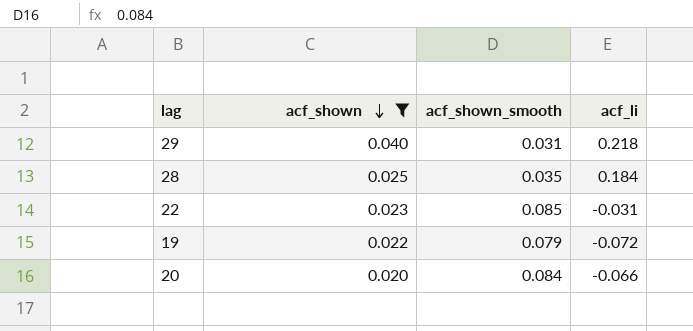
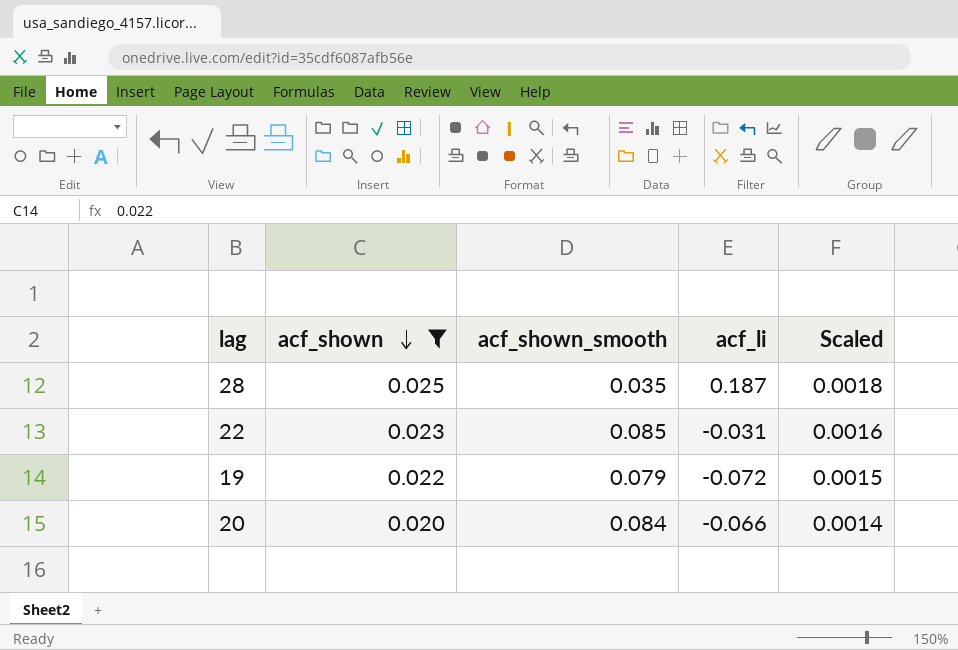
column Scaled | formula: none -> [acf_shown] * 0.07
row 29: 0.040 | 0.031 | 0.218 -> none
28 | acf_li: 0.184 -> 0.187

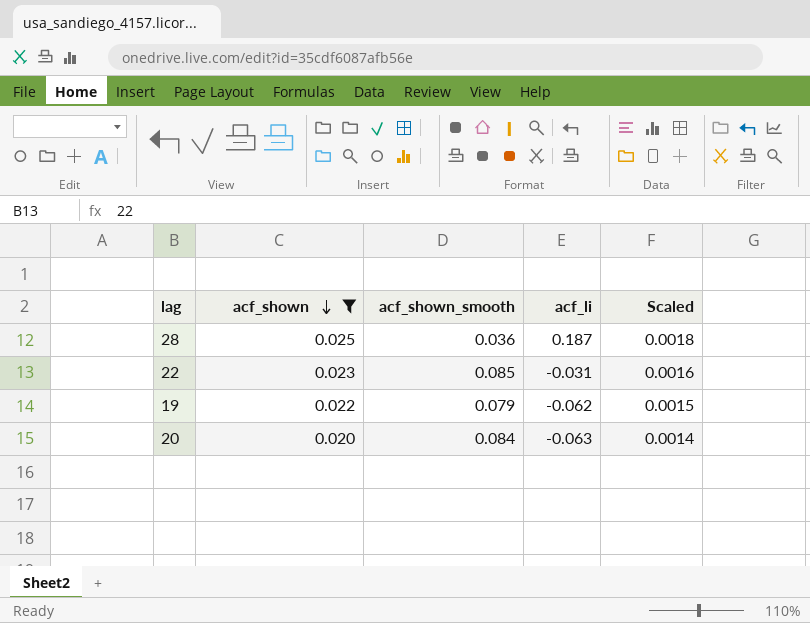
28 | acf_shown_smooth: 0.035 -> 0.036
19 | acf_li: -0.072 -> -0.062
20 | acf_li: -0.066 -> -0.063

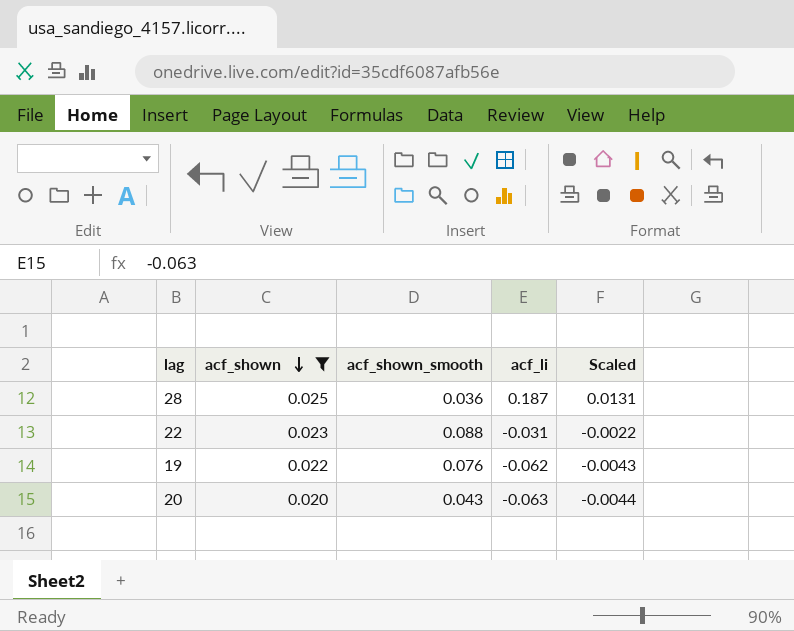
column Scaled | formula: [acf_shown] * 0.07 -> [acf_li] * 0.07
22 | acf_shown_smooth: 0.085 -> 0.088
19 | acf_shown_smooth: 0.079 -> 0.076
20 | acf_shown_smooth: 0.084 -> 0.043

